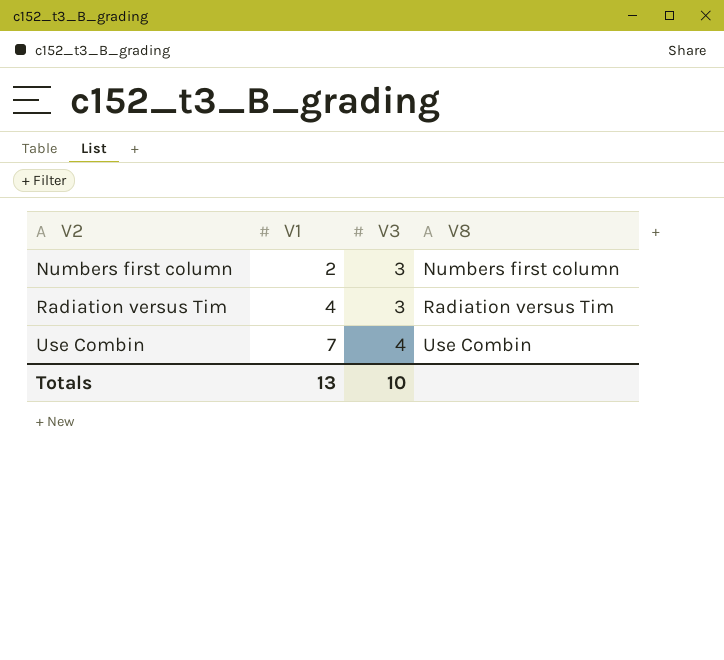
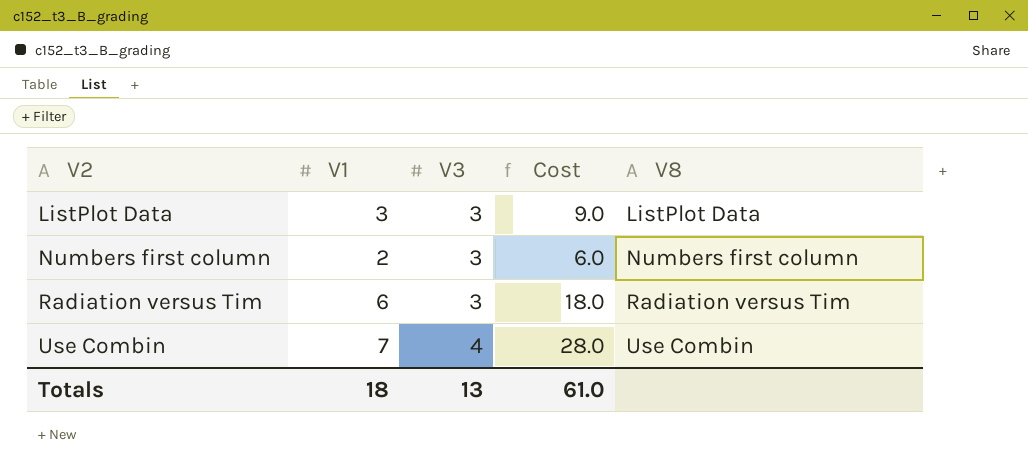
column Cost | formula: none -> [V1] * [V3]
row ListPlot Data: none -> 3 | 3 | 9.0 | ListPlot Data
Radiation versus Tim | V1: 4 -> 6
Totals | V1: 13 -> 18
Totals | V3: 10 -> 13

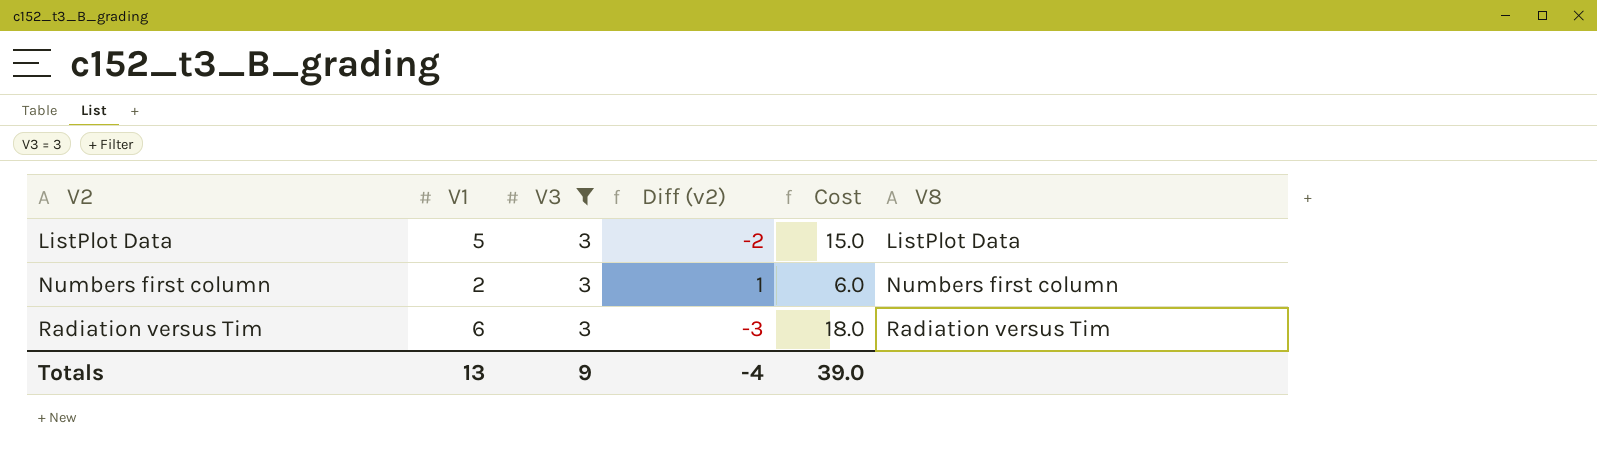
filter: none -> V3 = 3
column Diff (v2) | formula: none -> [V3] - [V1]
ListPlot Data | V1: 3 -> 5
ListPlot Data | Cost: 9.0 -> 15.0
Totals | V1: 18 -> 13
Totals | V3: 13 -> 9
Totals | Cost: 61.0 -> 39.0

